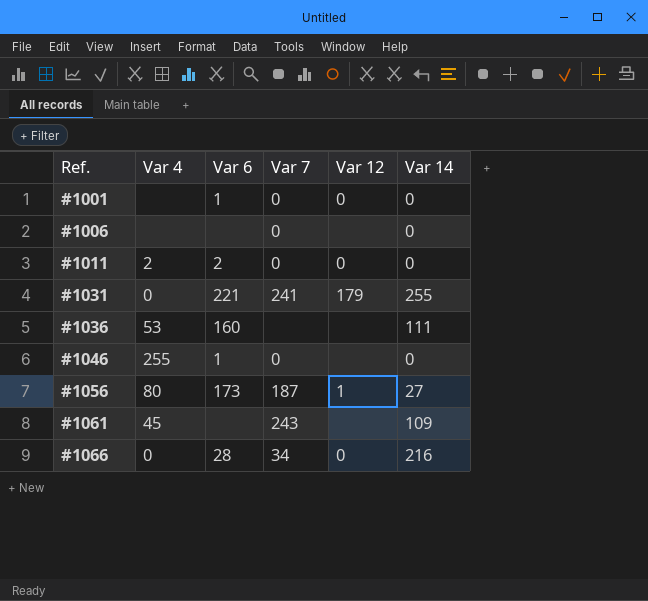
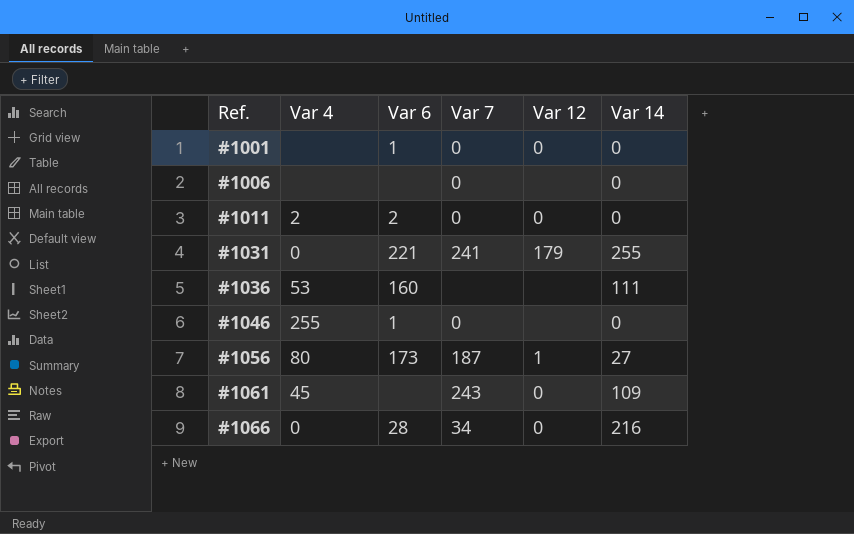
#1061 | Var 12: none -> 0

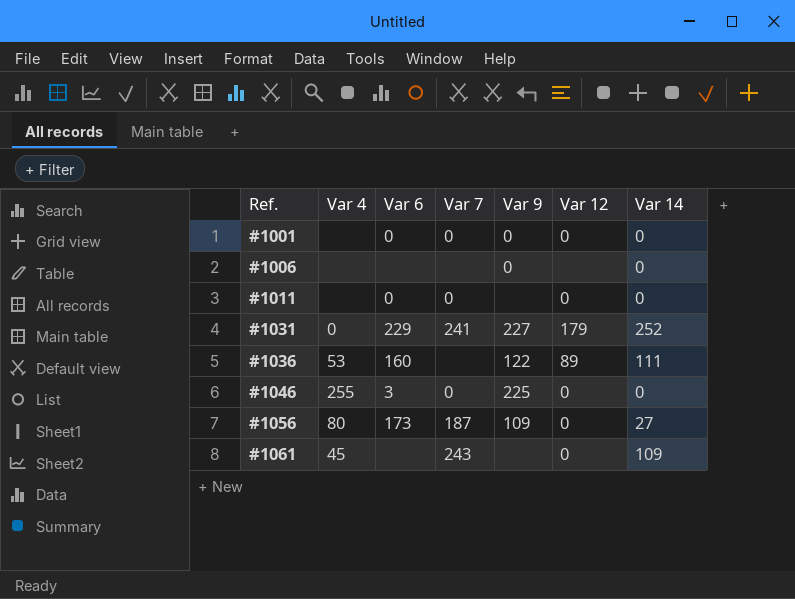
column Var 9 | position: none -> 5
row #1066: 0 | 28 | 34 | 0 | 216 -> none
#1001 | Var 6: 1 -> 0
#1006 | Var 7: 0 -> none
#1011 | Var 4: 2 -> none
#1011 | Var 6: 2 -> 0
#1031 | Var 6: 221 -> 229
#1031 | Var 14: 255 -> 252
#1036 | Var 12: none -> 89
#1046 | Var 6: 1 -> 3
#1046 | Var 12: none -> 0
#1056 | Var 12: 1 -> 0

